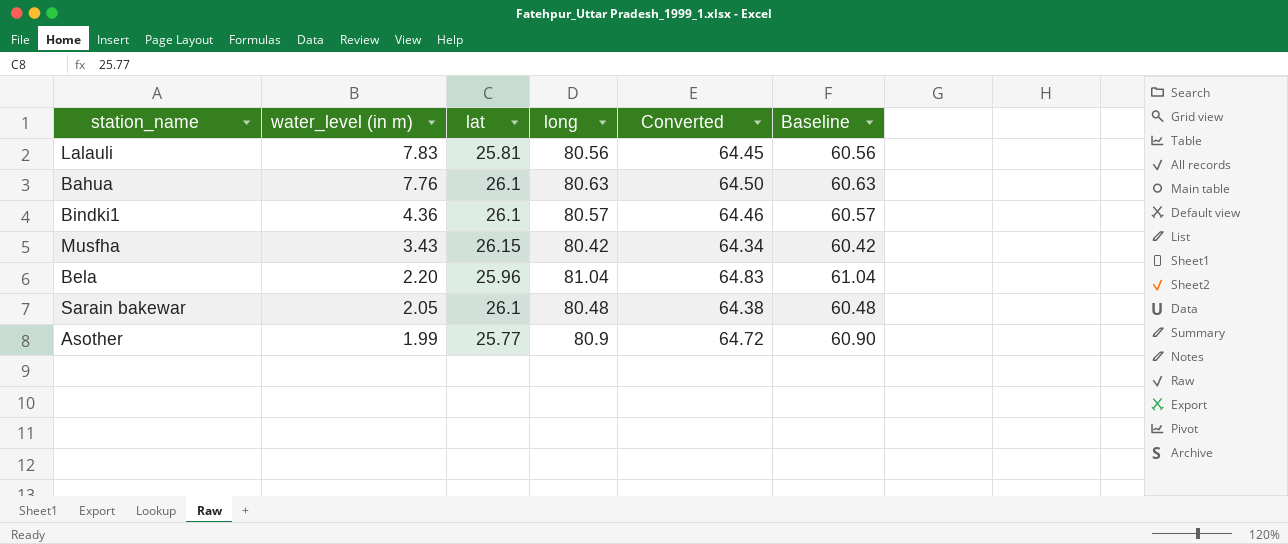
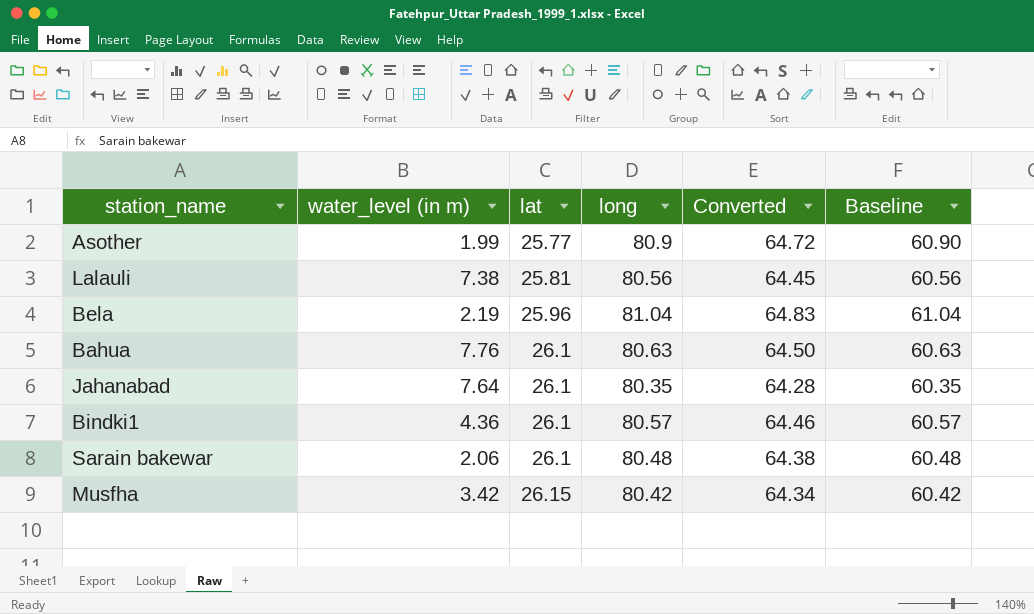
row order: water_level (in m) descending -> lat ascending
Lalauli | water_level (in m): 7.83 -> 7.38
Bela | water_level (in m): 2.20 -> 2.19
row Jahanabad: none -> 7.64 | 26.1 | 80.35 | 64.28 | 60.35
Sarain bakewar | water_level (in m): 2.05 -> 2.06
Musfha | water_level (in m): 3.43 -> 3.42

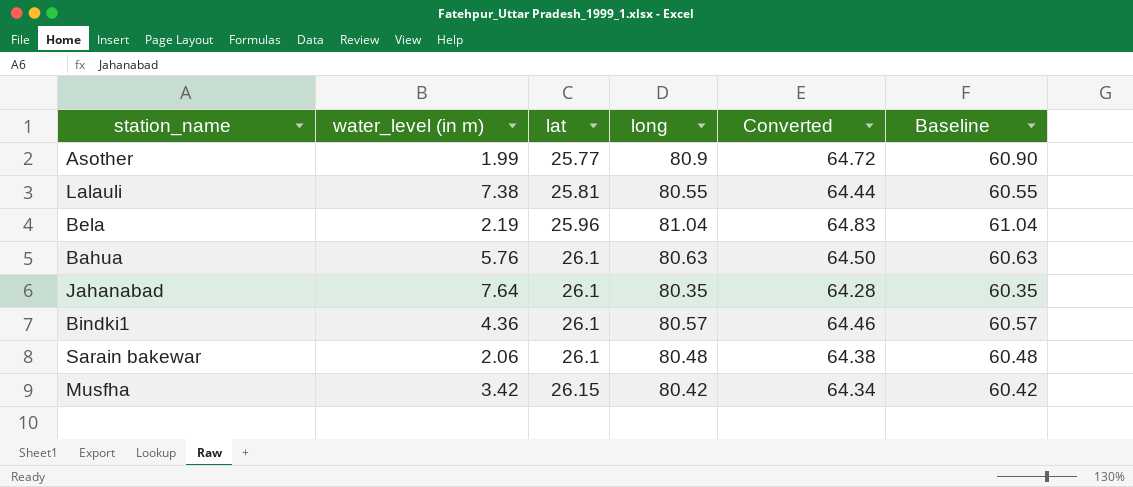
Lalauli | long: 80.56 -> 80.55
Lalauli | Converted: 64.45 -> 64.44
Lalauli | Baseline: 60.56 -> 60.55
Bahua | water_level (in m): 7.76 -> 5.76

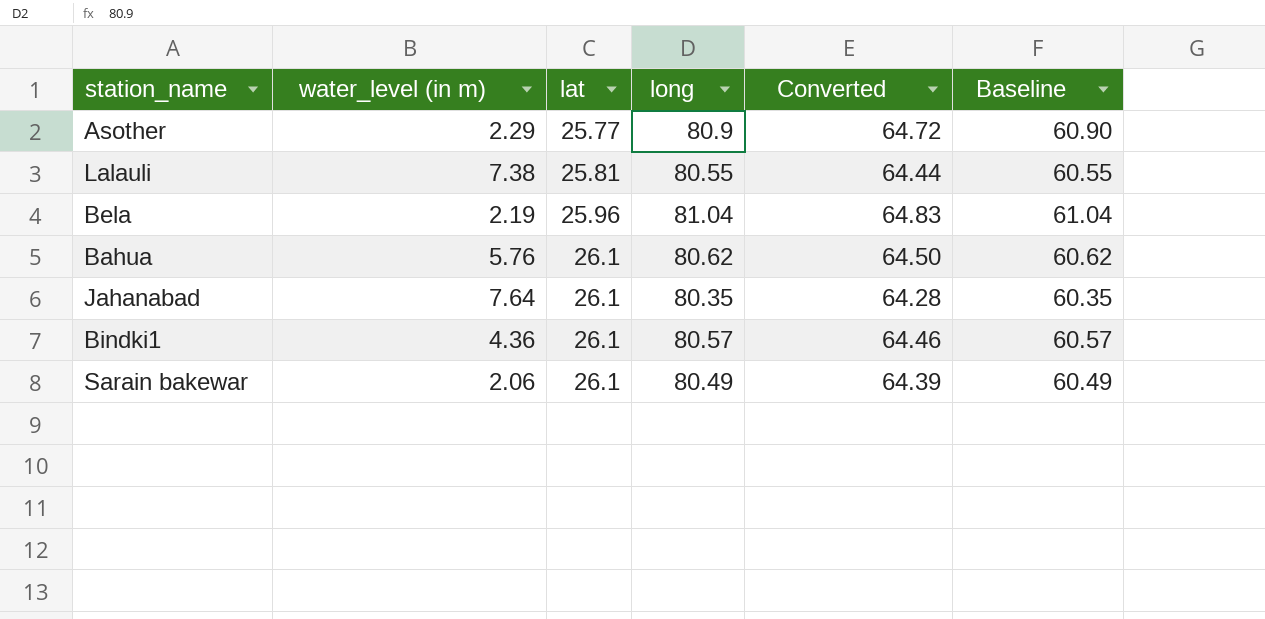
row Musfha: 3.42 | 26.15 | 80.42 | 64.34 | 60.42 -> none
Asother | water_level (in m): 1.99 -> 2.29
Bahua | long: 80.63 -> 80.62
Bahua | Baseline: 60.63 -> 60.62
Sarain bakewar | long: 80.48 -> 80.49
Sarain bakewar | Converted: 64.38 -> 64.39
Sarain bakewar | Baseline: 60.48 -> 60.49

